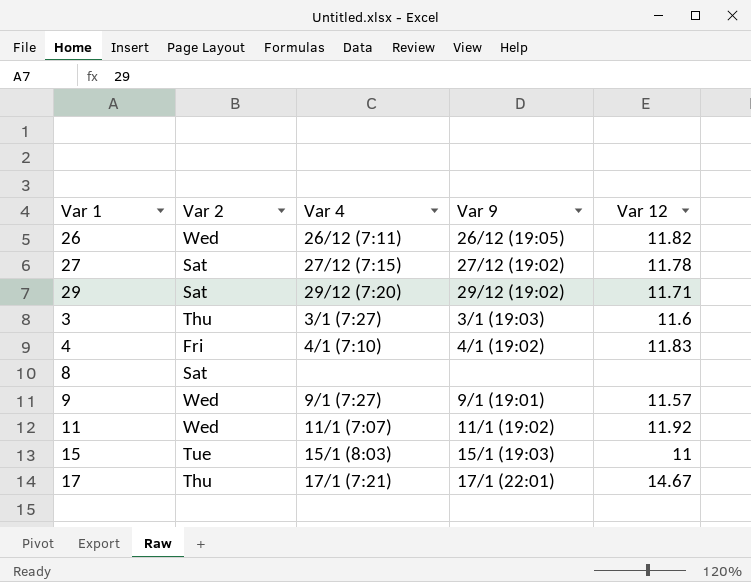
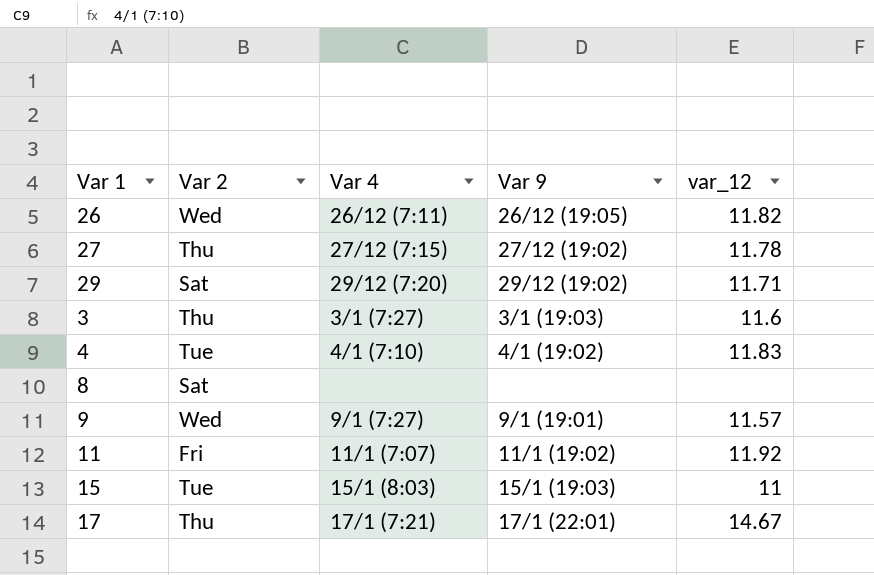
column name: Var 12 -> var_12
27 | Var 2: Sat -> Thu
4 | Var 2: Fri -> Tue
11 | Var 2: Wed -> Fri

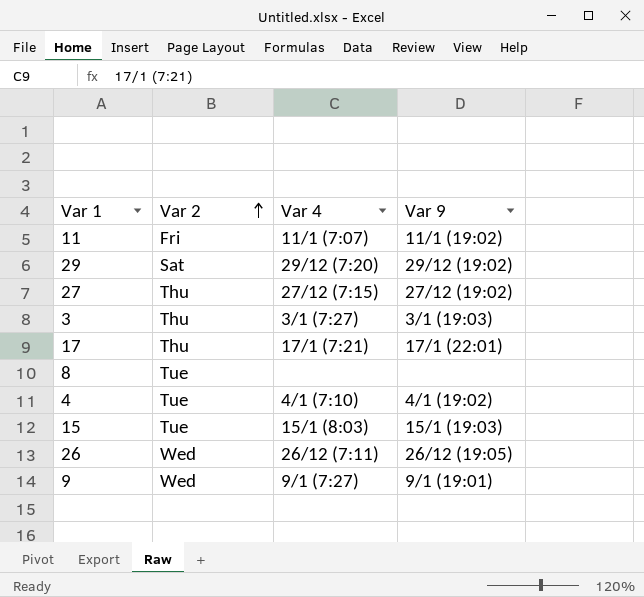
row order: none -> Var 2 ascending
column var_12 | position: 5 -> none
8 | Var 2: Sat -> Tue

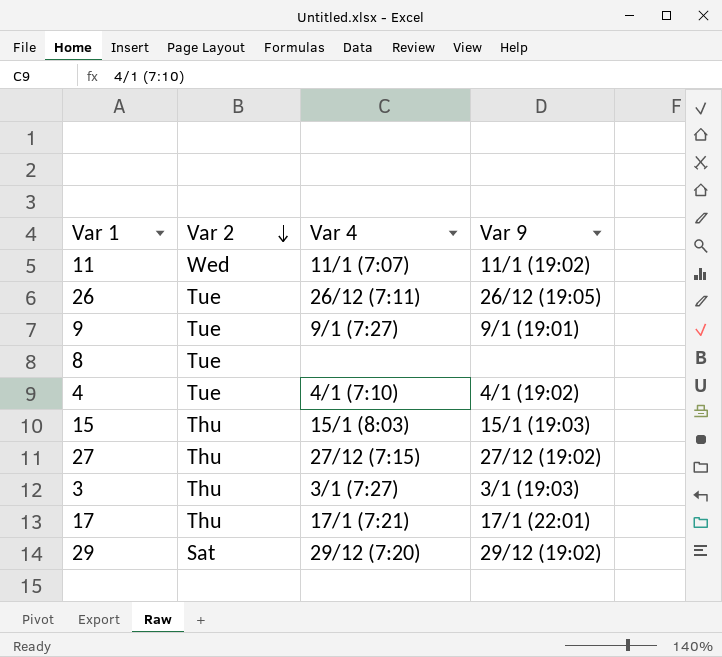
row order: Var 2 ascending -> Var 2 descending
11 | Var 2: Fri -> Wed
26 | Var 2: Wed -> Tue
9 | Var 2: Wed -> Tue
15 | Var 2: Tue -> Thu

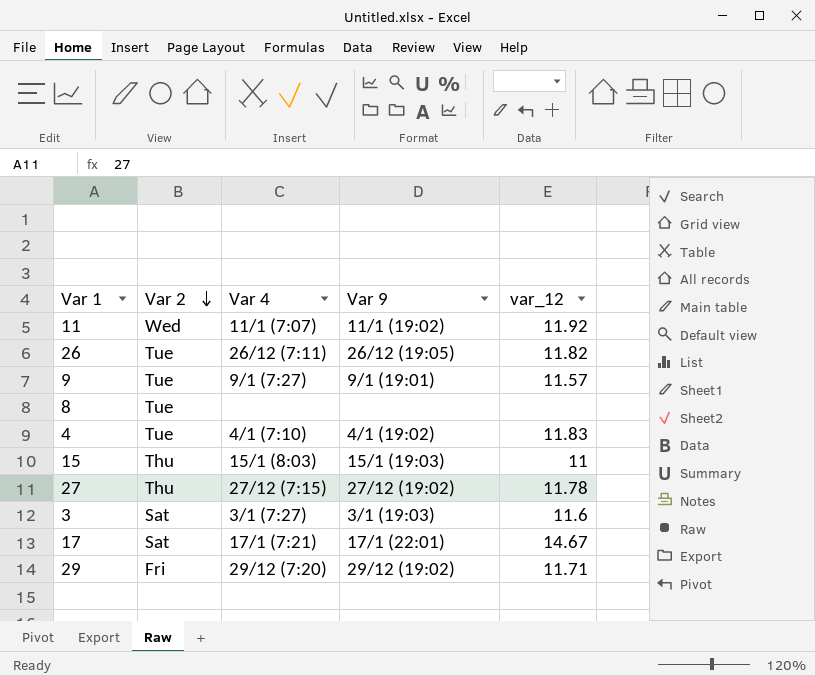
column var_12 | position: none -> 5
3 | Var 2: Thu -> Sat
17 | Var 2: Thu -> Sat
29 | Var 2: Sat -> Fri

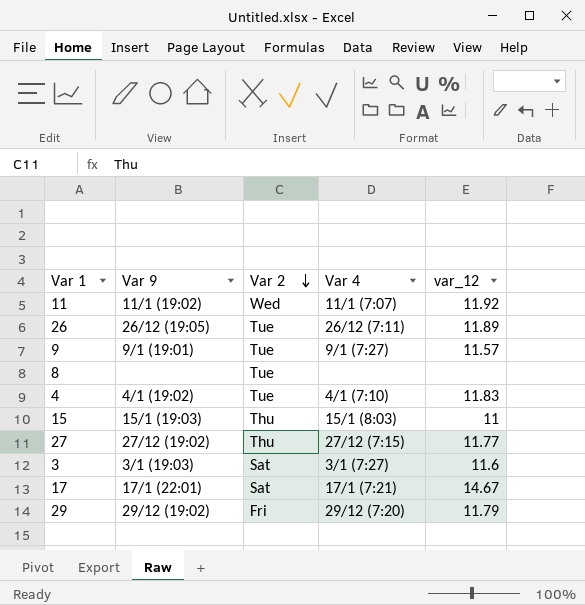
column Var 9 | position: 4 -> 2
26 | var_12: 11.82 -> 11.89
27 | var_12: 11.78 -> 11.77
29 | var_12: 11.71 -> 11.79

